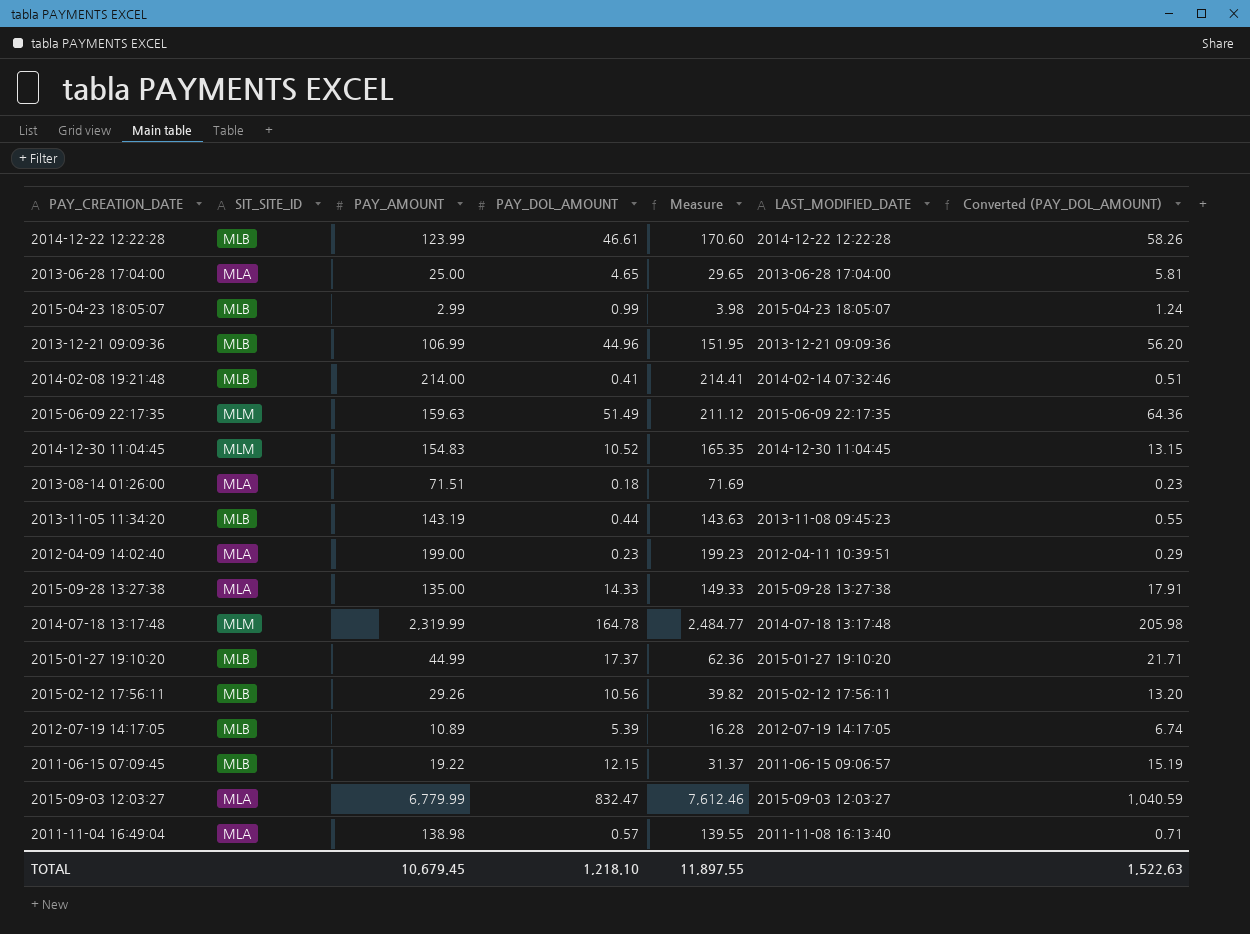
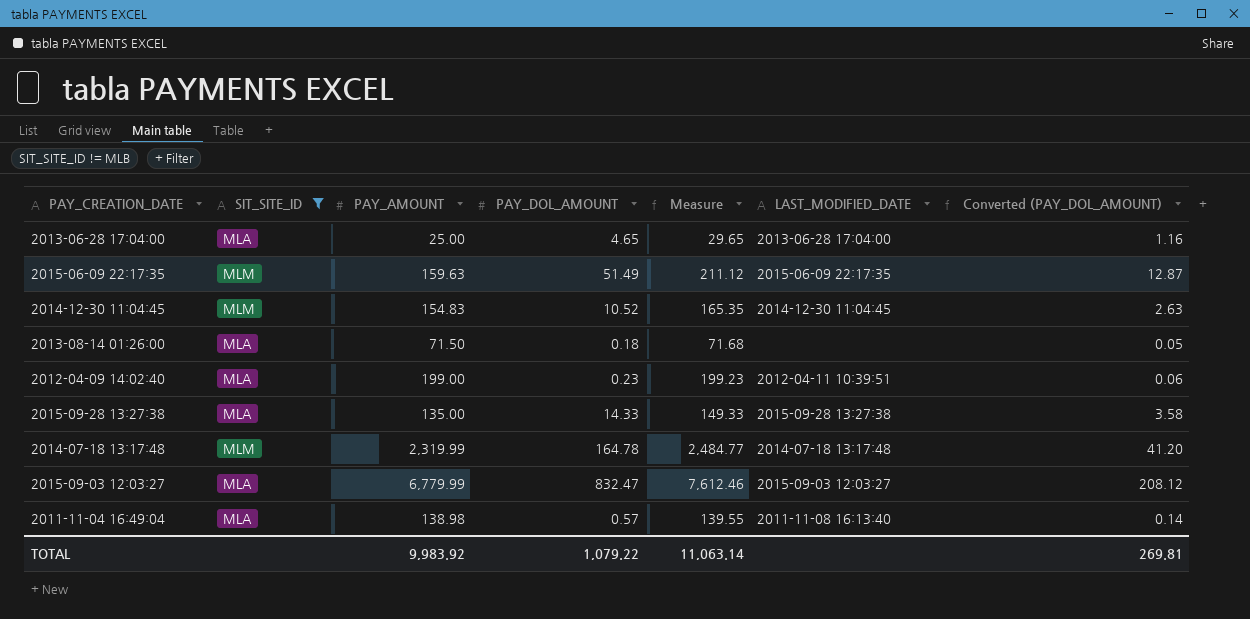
filter: none -> SIT_SITE_ID != MLB
column Converted (PAY_DOL_AMOUNT) | formula: [PAY_DOL_AMOUNT] * 1.25 -> [PAY_DOL_AMOUNT] * 0.25
2013-08-14 01:26:00 | PAY_AMOUNT: 71.51 -> 71.50
2013-08-14 01:26:00 | Measure: 71.69 -> 71.68
TOTAL | PAY_AMOUNT: 10,679.45 -> 9,983.92
TOTAL | PAY_DOL_AMOUNT: 1,218.10 -> 1,079.22
TOTAL | Measure: 11,897.55 -> 11,063.14
TOTAL | Converted (PAY_DOL_AMOUNT): 1,522.63 -> 269.81

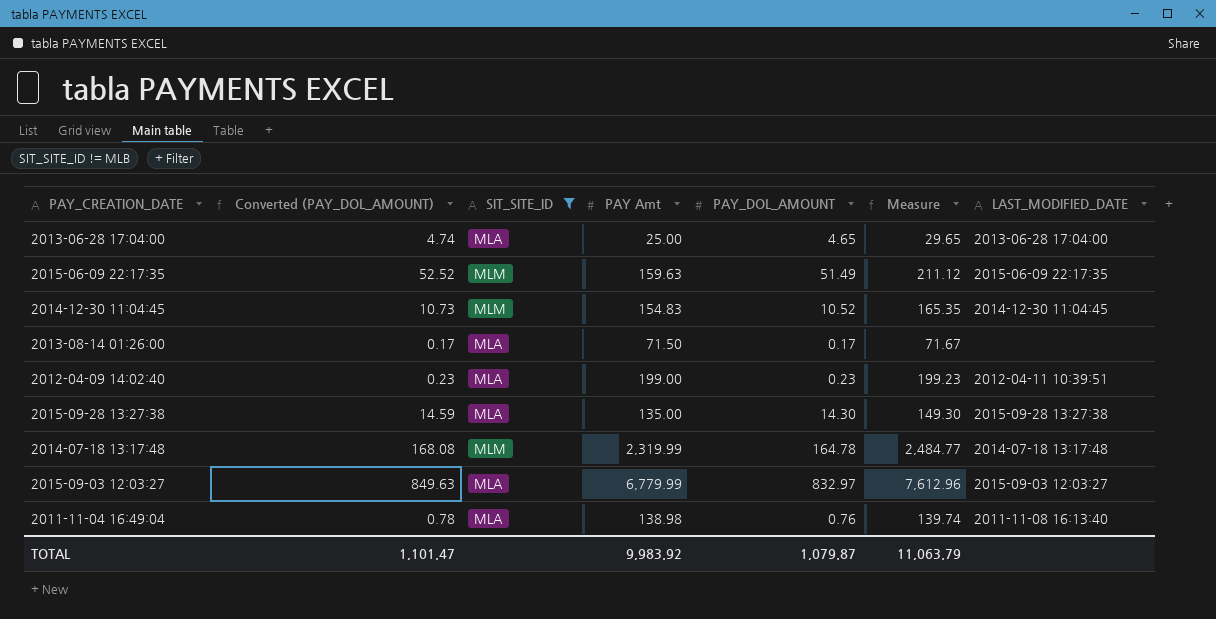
column Converted (PAY_DOL_AMOUNT) | formula: [PAY_DOL_AMOUNT] * 0.25 -> [PAY_DOL_AMOUNT] * 1.02
column Converted (PAY_DOL_AMOUNT) | position: 7 -> 2
column name: PAY_AMOUNT -> PAY Amt
2013-08-14 01:26:00 | PAY_DOL_AMOUNT: 0.18 -> 0.17
2013-08-14 01:26:00 | Measure: 71.68 -> 71.67
2015-09-28 13:27:38 | PAY_DOL_AMOUNT: 14.33 -> 14.30
2015-09-28 13:27:38 | Measure: 149.33 -> 149.30
2015-09-03 12:03:27 | PAY_DOL_AMOUNT: 832.47 -> 832.97
2015-09-03 12:03:27 | Measure: 7,612.46 -> 7,612.96
2011-11-04 16:49:04 | PAY_DOL_AMOUNT: 0.57 -> 0.76
2011-11-04 16:49:04 | Measure: 139.55 -> 139.74
TOTAL | Converted (PAY_DOL_AMOUNT): 269.81 -> 1,101.47
TOTAL | PAY_DOL_AMOUNT: 1,079.22 -> 1,079.87
TOTAL | Measure: 11,063.14 -> 11,063.79

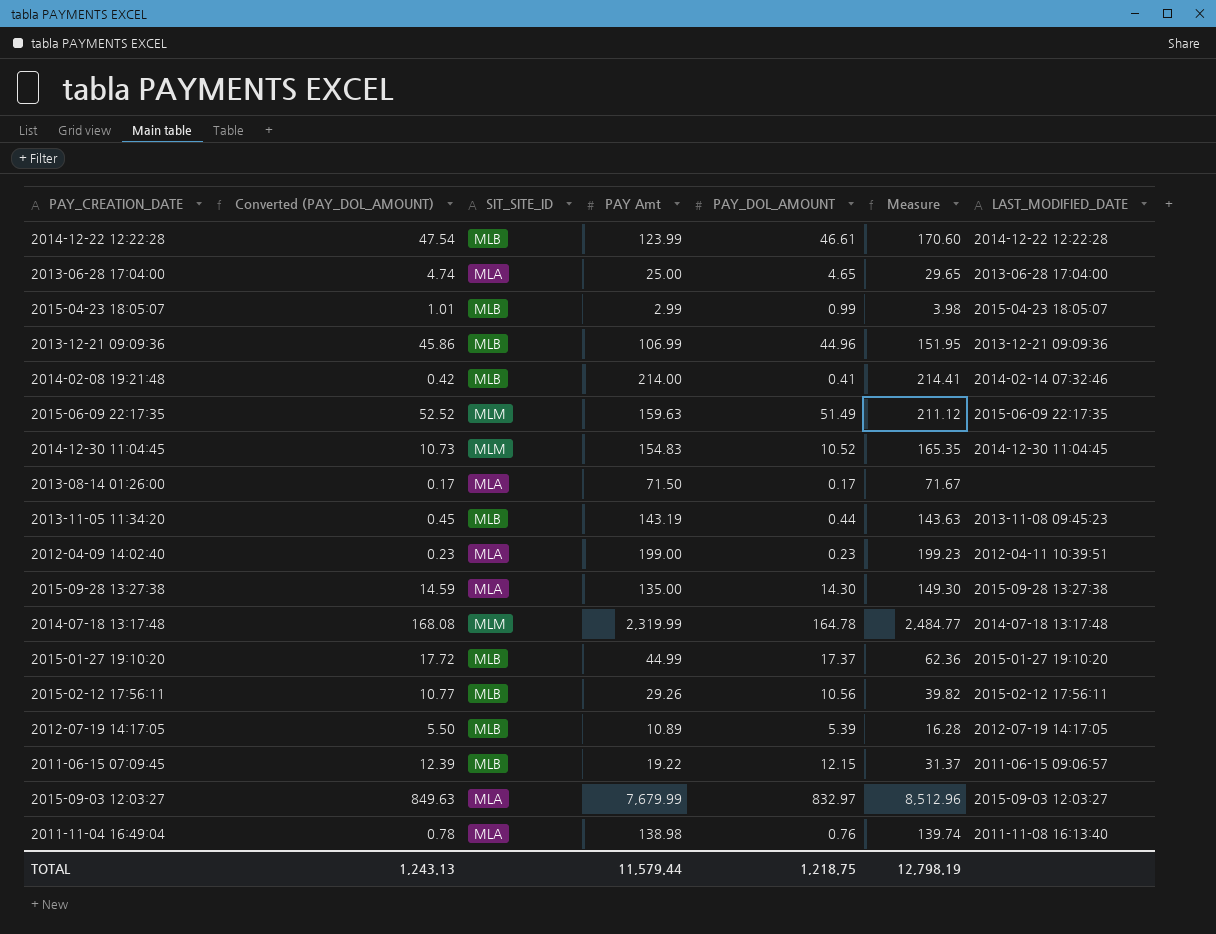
filter: SIT_SITE_ID != MLB -> none
2015-09-03 12:03:27 | PAY Amt: 6,779.99 -> 7,679.99
2015-09-03 12:03:27 | Measure: 7,612.96 -> 8,512.96
TOTAL | Converted (PAY_DOL_AMOUNT): 1,101.47 -> 1,243.13
TOTAL | PAY Amt: 9,983.92 -> 11,579.44
TOTAL | PAY_DOL_AMOUNT: 1,079.87 -> 1,218.75
TOTAL | Measure: 11,063.79 -> 12,798.19

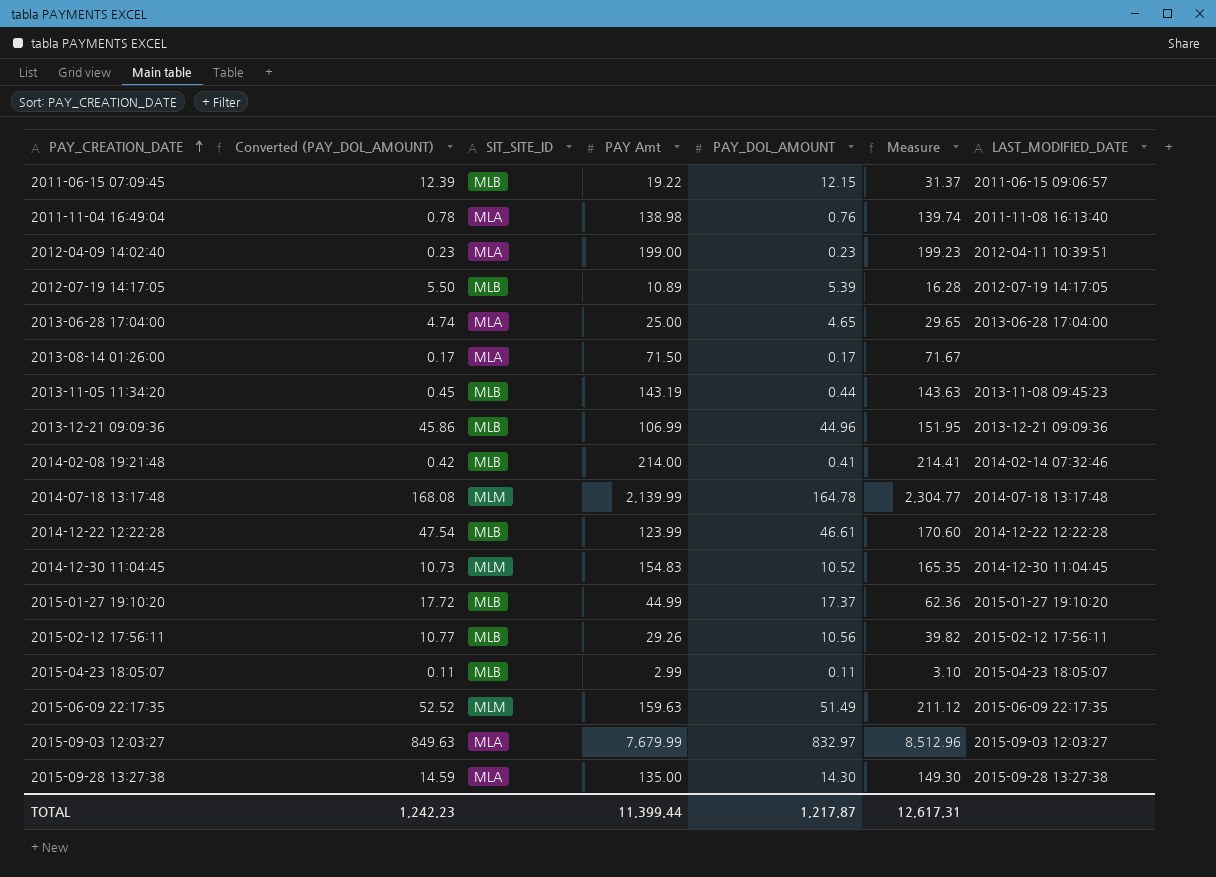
row order: none -> PAY_CREATION_DATE ascending
2014-07-18 13:17:48 | PAY Amt: 2,319.99 -> 2,139.99
2014-07-18 13:17:48 | Measure: 2,484.77 -> 2,304.77
2015-04-23 18:05:07 | Converted (PAY_DOL_AMOUNT): 1.01 -> 0.11
2015-04-23 18:05:07 | PAY_DOL_AMOUNT: 0.99 -> 0.11
2015-04-23 18:05:07 | Measure: 3.98 -> 3.10
TOTAL | Converted (PAY_DOL_AMOUNT): 1,243.13 -> 1,242.23
TOTAL | PAY Amt: 11,579.44 -> 11,399.44
TOTAL | PAY_DOL_AMOUNT: 1,218.75 -> 1,217.87
TOTAL | Measure: 12,798.19 -> 12,617.31

